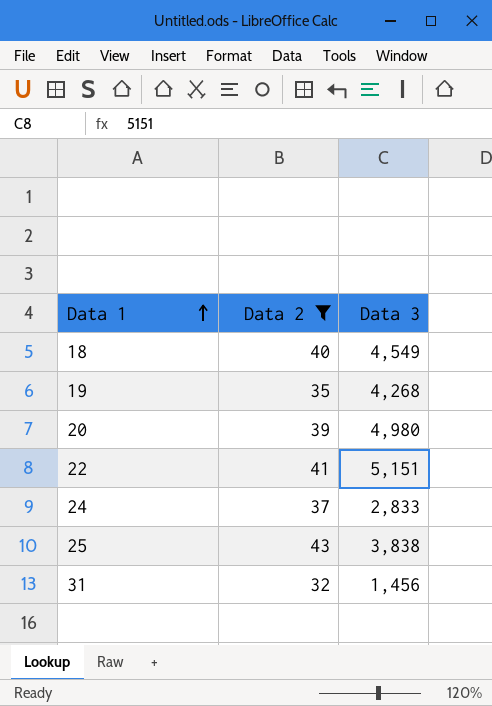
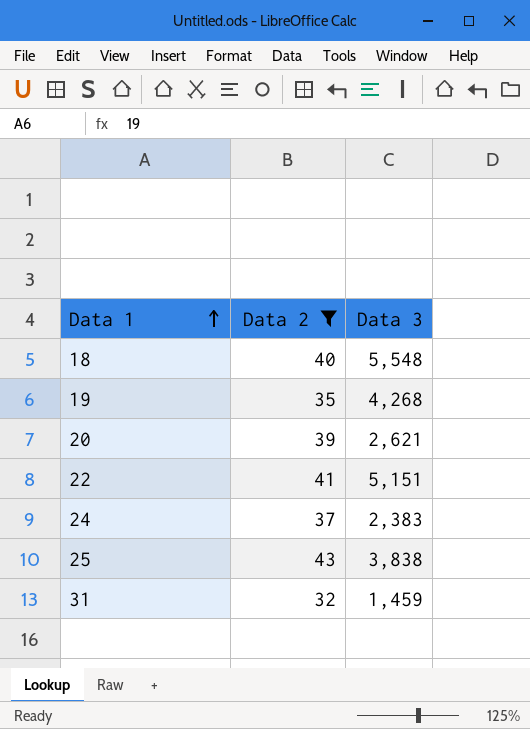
18 | Data 3: 4,549 -> 5,548
20 | Data 3: 4,980 -> 2,621
24 | Data 3: 2,833 -> 2,383
31 | Data 3: 1,456 -> 1,459

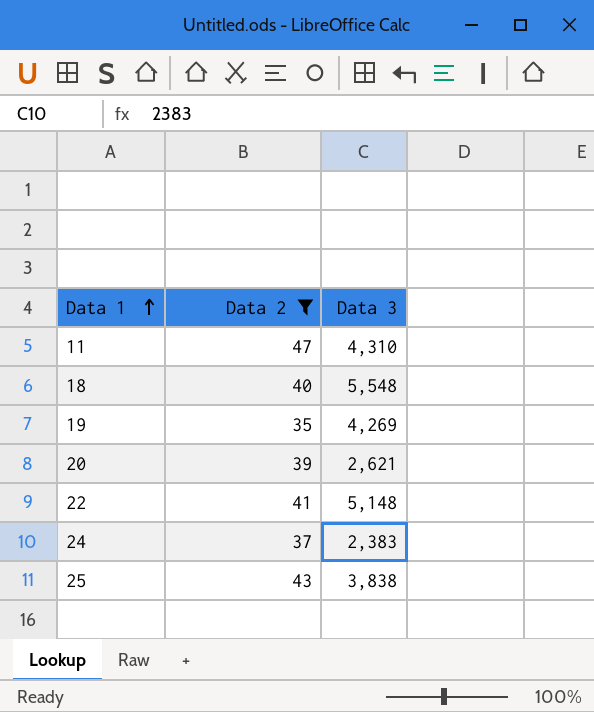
row 31: 32 | 1,459 -> none
row 11: none -> 47 | 4,310
19 | Data 3: 4,268 -> 4,269
22 | Data 3: 5,151 -> 5,148

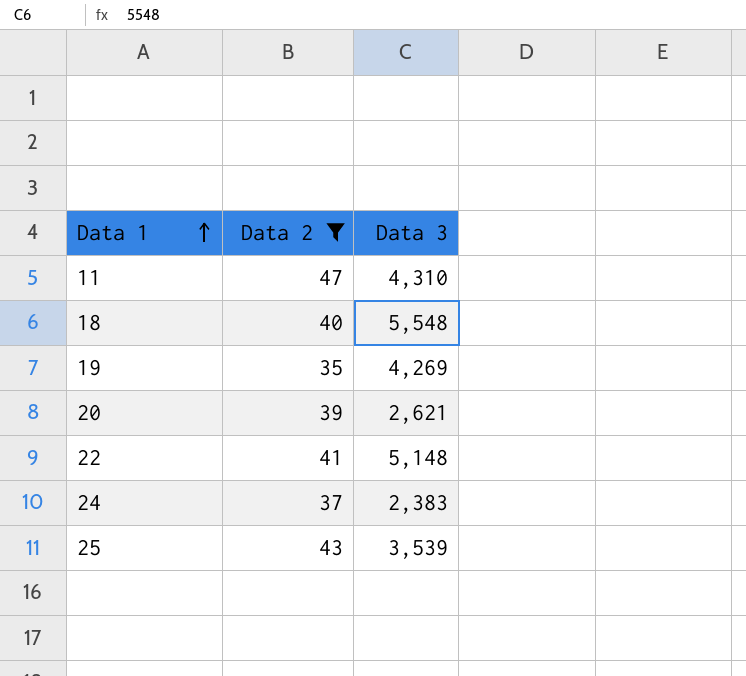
25 | Data 3: 3,838 -> 3,539

